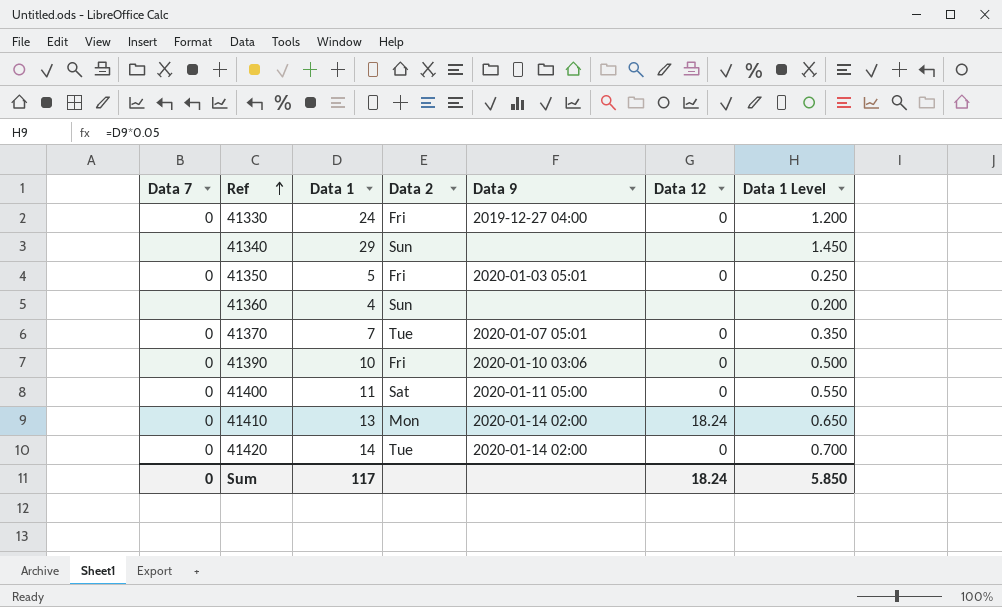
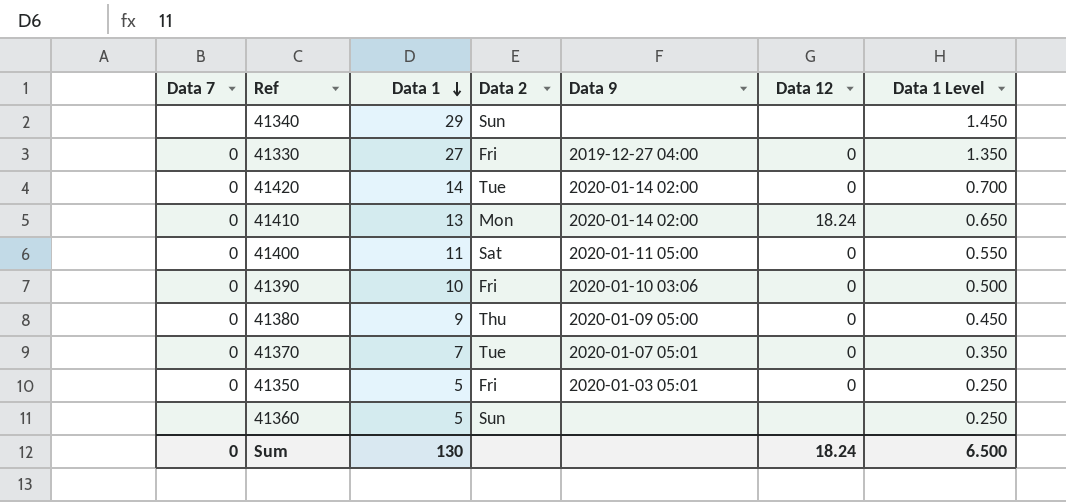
row order: Ref ascending -> Data 1 descending
41330 | Data 1: 24 -> 27
41330 | Data 1 Level: 1.200 -> 1.350
row 41380: none -> 0 | 9 | Thu | 2020-01-09 05:00 | 0 | 0.450
41360 | Data 1: 4 -> 5
41360 | Data 1 Level: 0.200 -> 0.250
Sum | Data 1: 117 -> 130
Sum | Data 1 Level: 5.850 -> 6.500

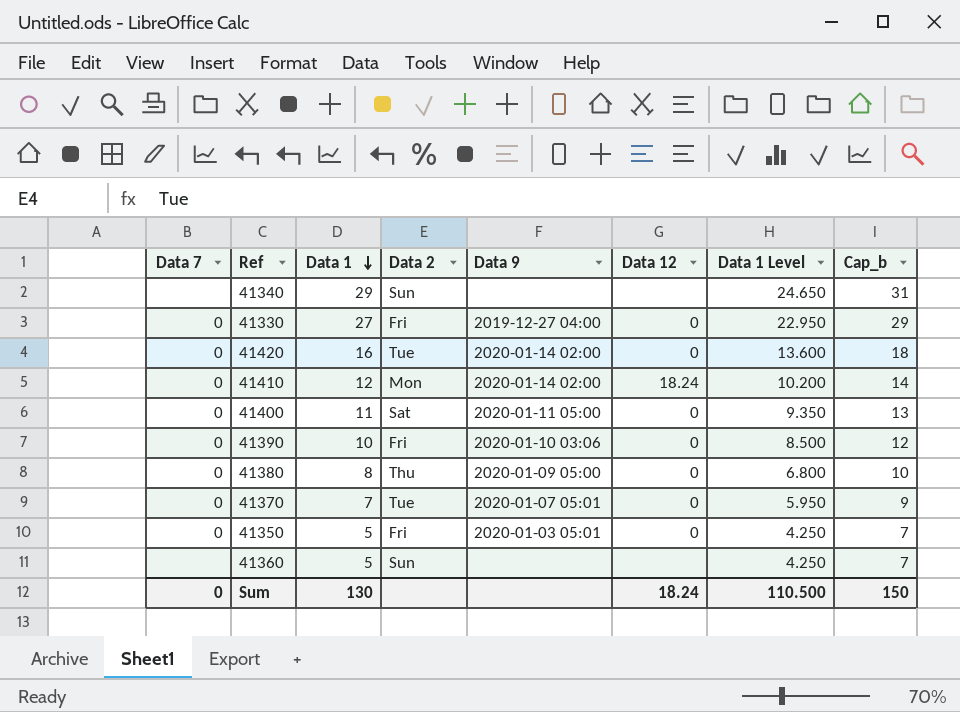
column Data 1 Level | formula: [Data 1] * 0.05 -> [Data 1] * 0.85
column Cap_b | formula: none -> [Data 1] + 2
41420 | Data 1: 14 -> 16
41410 | Data 1: 13 -> 12
41380 | Data 1: 9 -> 8
Sum | Data 1 Level: 6.500 -> 110.500

